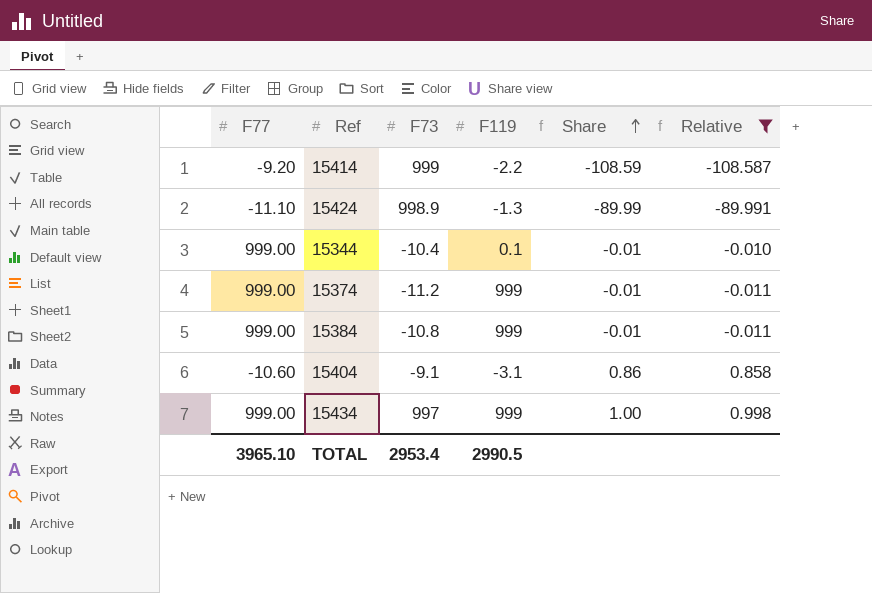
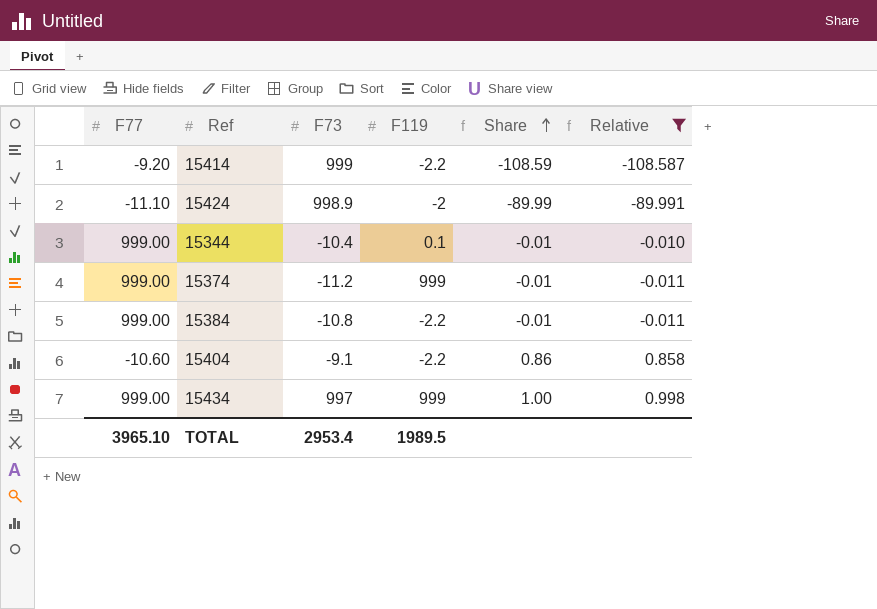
15424 | F119: -1.3 -> -2
15384 | F119: 999 -> -2.2
15404 | F119: -3.1 -> -2.2
TOTAL | F119: 2990.5 -> 1989.5

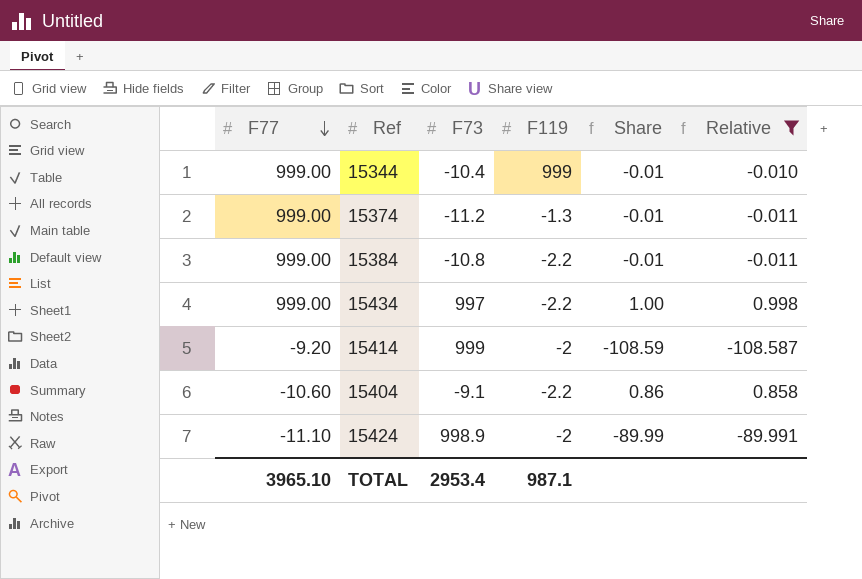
row order: Share ascending -> F77 descending
15344 | F119: 0.1 -> 999
15374 | F119: 999 -> -1.3
15434 | F119: 999 -> -2.2
15414 | F119: -2.2 -> -2
TOTAL | F119: 1989.5 -> 987.1

